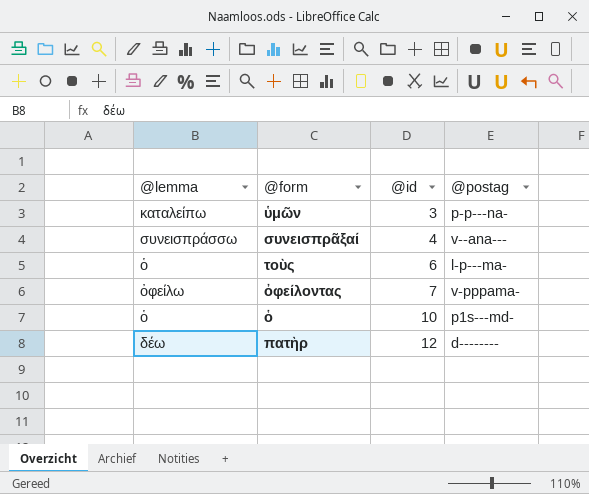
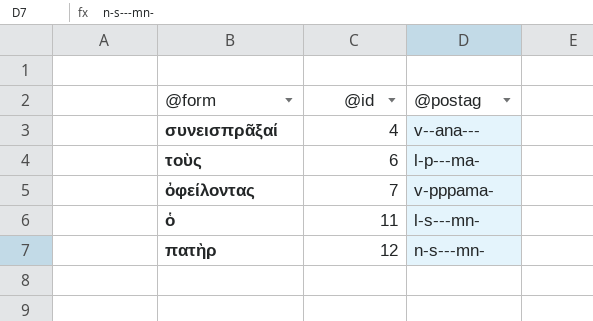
column @lemma | position: 1 -> none
row ὑμῶν: καταλείπω | 3 | p-p---na- -> none
ὁ | @id: 10 -> 11
ὁ | @postag: p1s---md- -> l-s---mn-
πατὴρ | @postag: d-------- -> n-s---mn-

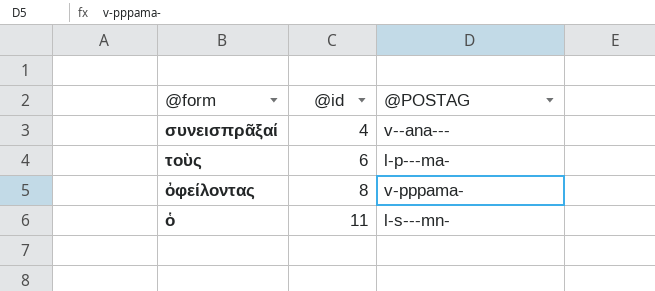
column name: @postag -> @POSTAG
row πατὴρ: 12 | n-s---mn- -> none
ὀφείλοντας | @id: 7 -> 8

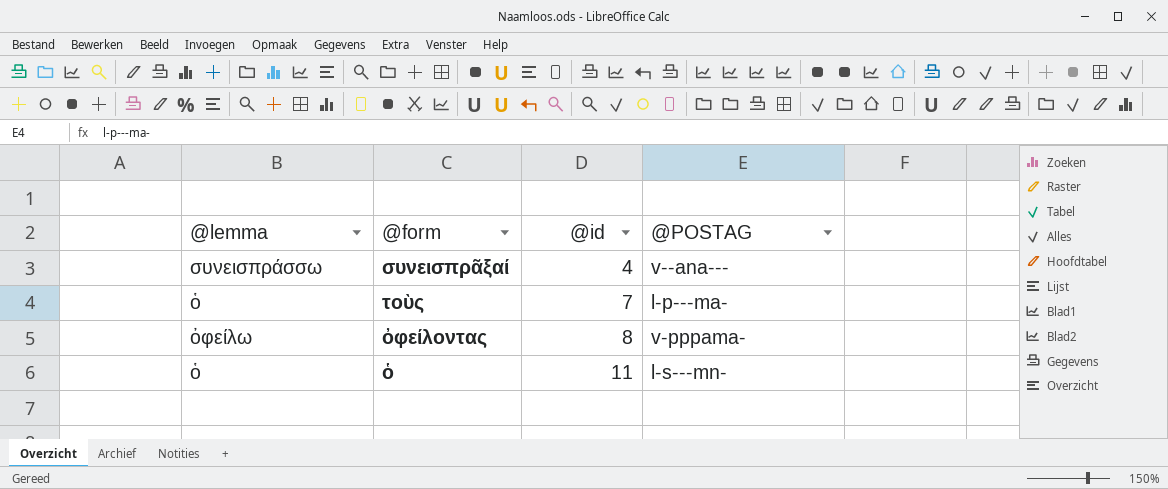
column @lemma | position: none -> 1
τοὺς | @id: 6 -> 7

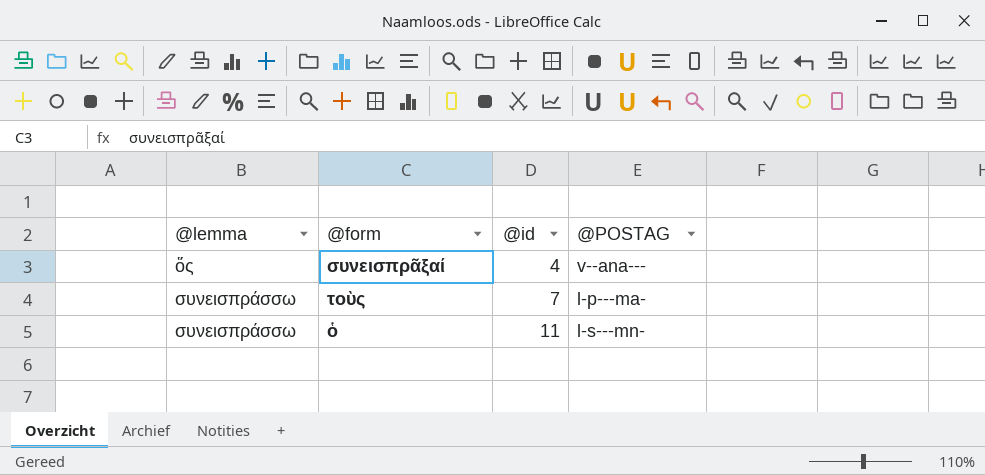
row ὀφείλοντας: ὀφείλω | 8 | v-pppama- -> none
συνεισπρᾶξαί | @lemma: συνεισπράσσω -> ὅς
τοὺς | @lemma: ὁ -> συνεισπράσσω
ὁ | @lemma: ὁ -> συνεισπράσσω

